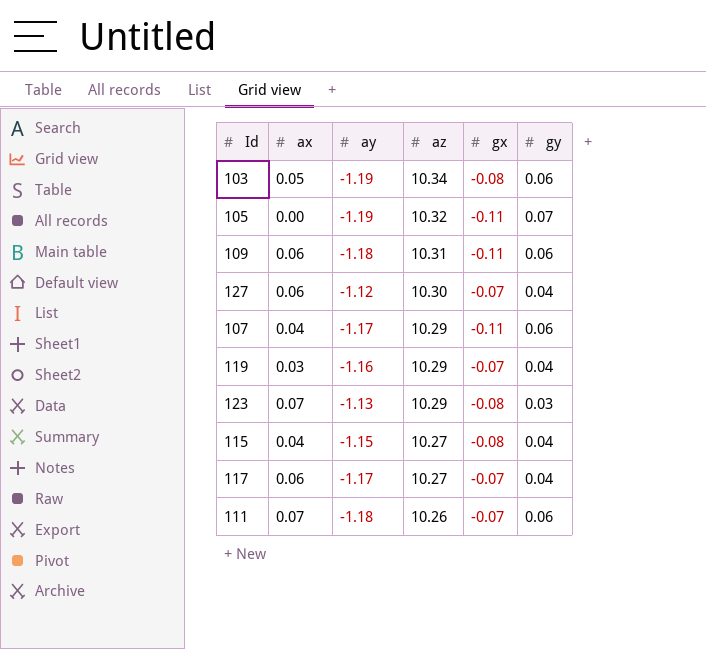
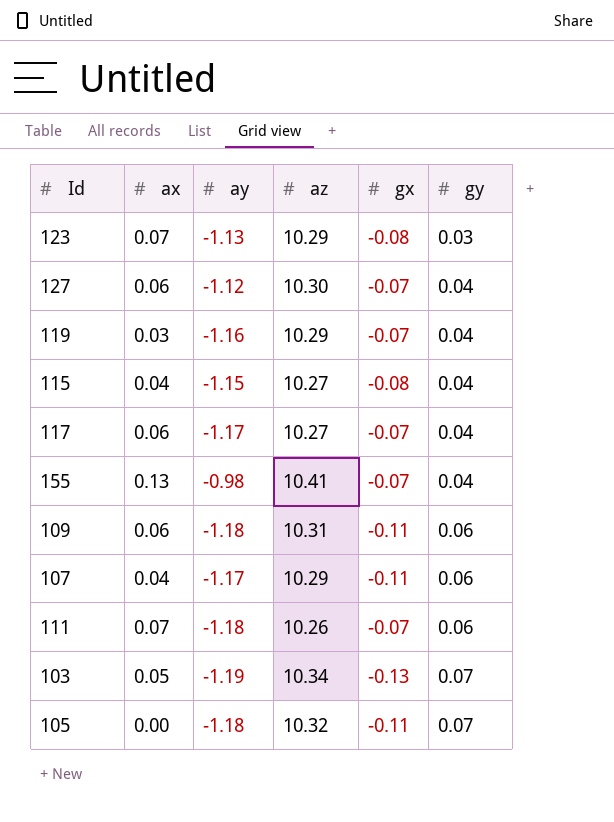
row order: az descending -> gy ascending
row 155: none -> 0.13 | -0.98 | 10.41 | -0.07 | 0.04
103 | gx: -0.08 -> -0.13
103 | gy: 0.06 -> 0.07
105 | ay: -1.19 -> -1.18

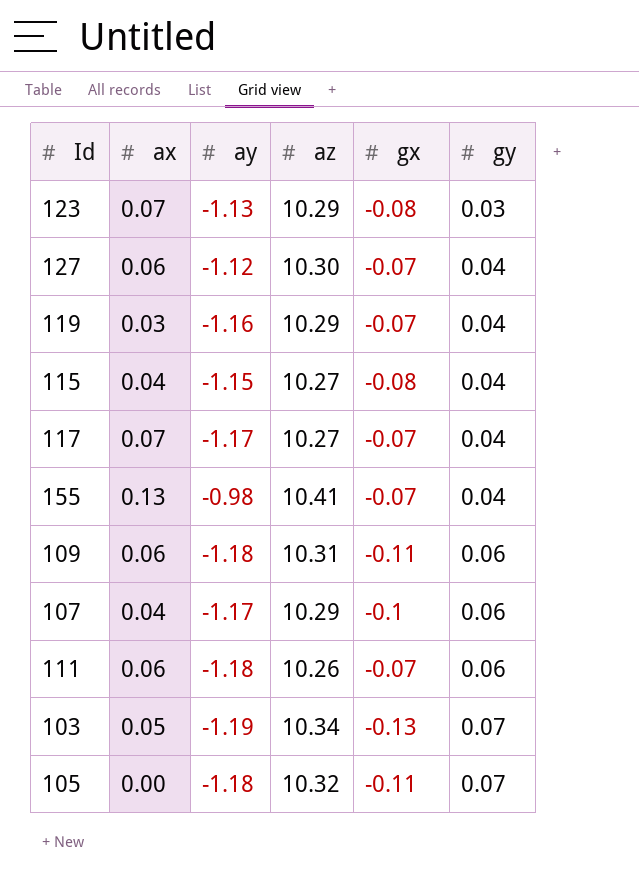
117 | ax: 0.06 -> 0.07
107 | gx: -0.11 -> -0.1
111 | ax: 0.07 -> 0.06

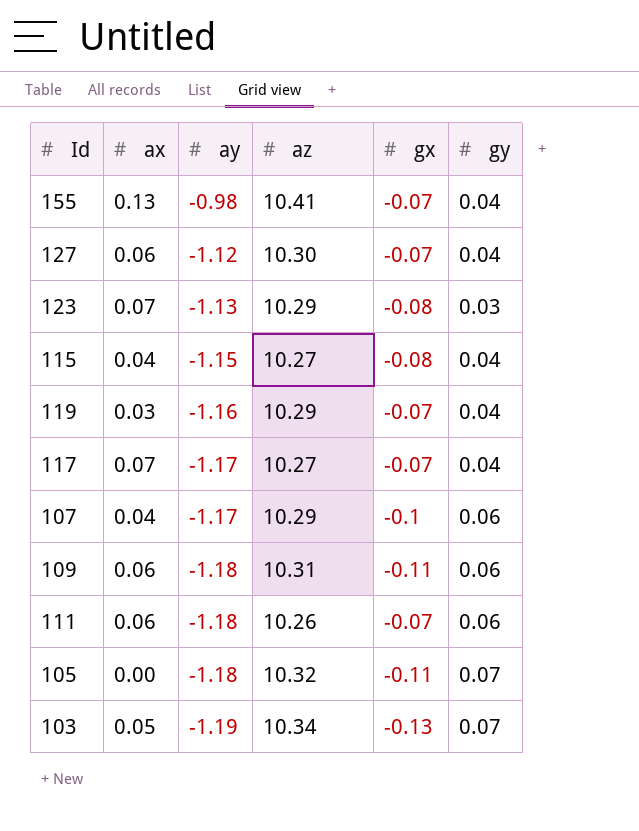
row order: gy ascending -> ay descending

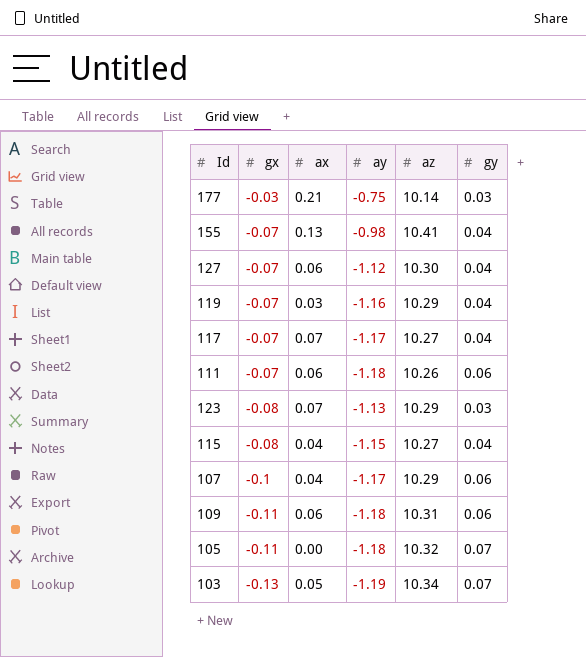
row order: ay descending -> gx descending
column gx | position: 5 -> 2
row 177: none -> -0.03 | 0.21 | -0.75 | 10.14 | 0.03

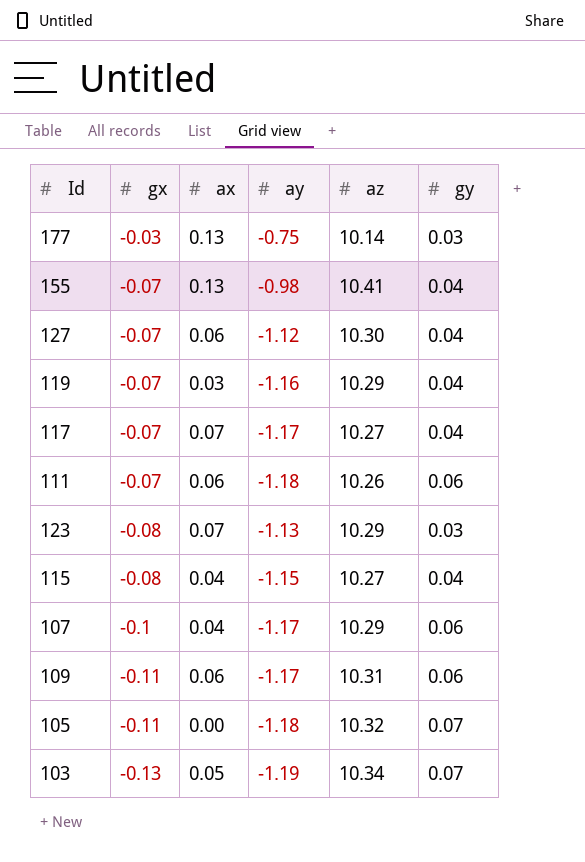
177 | ax: 0.21 -> 0.13
109 | ay: -1.18 -> -1.17

